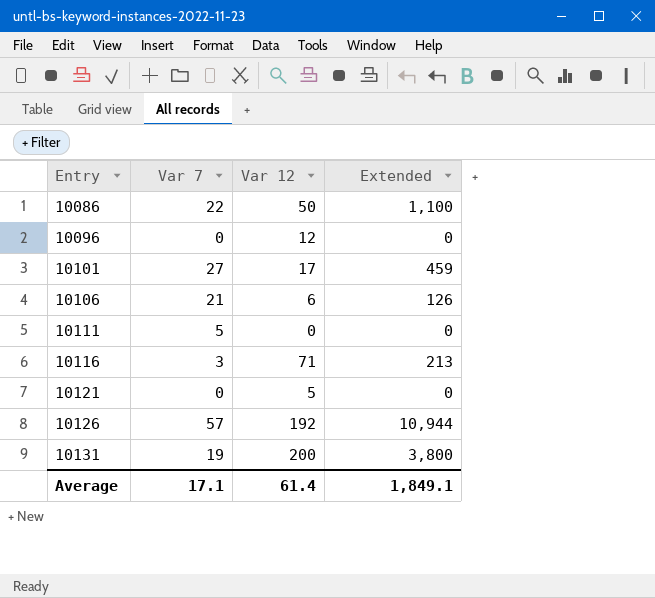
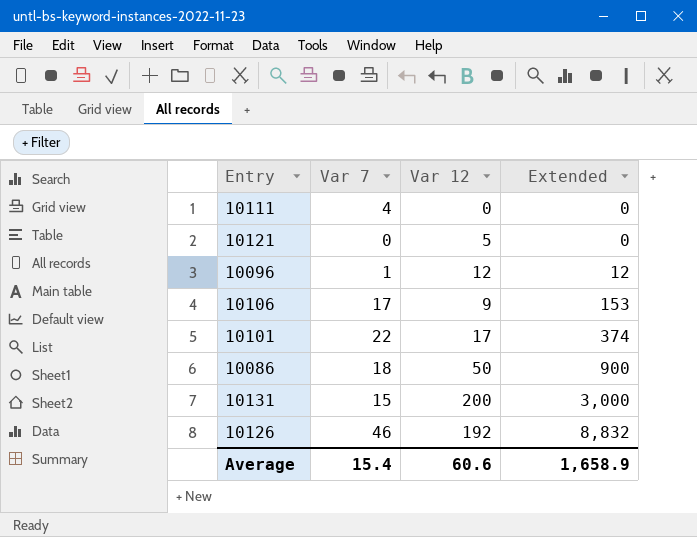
row order: Entry ascending -> Extended ascending
row 10116: 3 | 71 | 213 -> none
10111 | Var 7: 5 -> 4
10096 | Var 7: 0 -> 1
10096 | Extended: 0 -> 12
10106 | Var 7: 21 -> 17
10106 | Var 12: 6 -> 9
10106 | Extended: 126 -> 153
10101 | Var 7: 27 -> 22
10101 | Extended: 459 -> 374
10086 | Var 7: 22 -> 18
10086 | Extended: 1,100 -> 900
10131 | Var 7: 19 -> 15
10131 | Extended: 3,800 -> 3,000
10126 | Var 7: 57 -> 46
10126 | Extended: 10,944 -> 8,832
Average | Var 7: 17.1 -> 15.4
Average | Var 12: 61.4 -> 60.6
Average | Extended: 1,849.1 -> 1,658.9

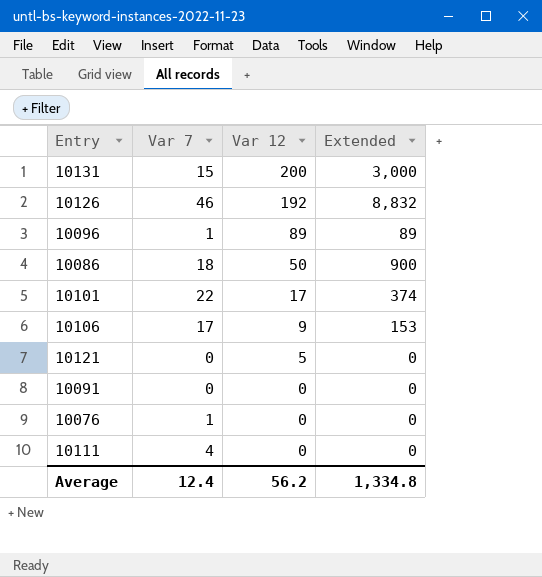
row order: Extended ascending -> Var 12 descending
10096 | Var 12: 12 -> 89
10096 | Extended: 12 -> 89
row 10091: none -> 0 | 0 | 0
row 10076: none -> 1 | 0 | 0
Average | Var 7: 15.4 -> 12.4
Average | Var 12: 60.6 -> 56.2
Average | Extended: 1,658.9 -> 1,334.8

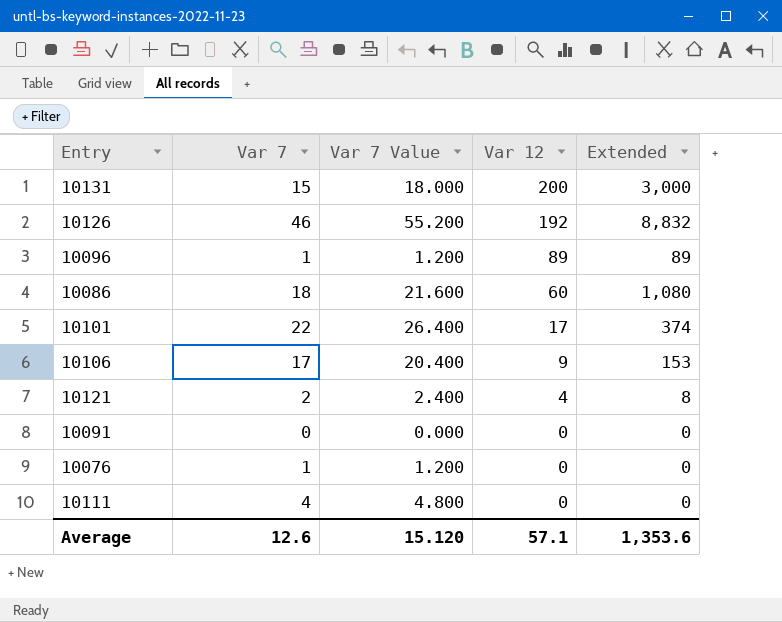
column Var 7 Value | formula: none -> [Var 7] * 1.2
10086 | Var 12: 50 -> 60
10086 | Extended: 900 -> 1,080
10121 | Var 7: 0 -> 2
10121 | Var 12: 5 -> 4
10121 | Extended: 0 -> 8
Average | Var 7: 12.4 -> 12.6
Average | Var 12: 56.2 -> 57.1
Average | Extended: 1,334.8 -> 1,353.6

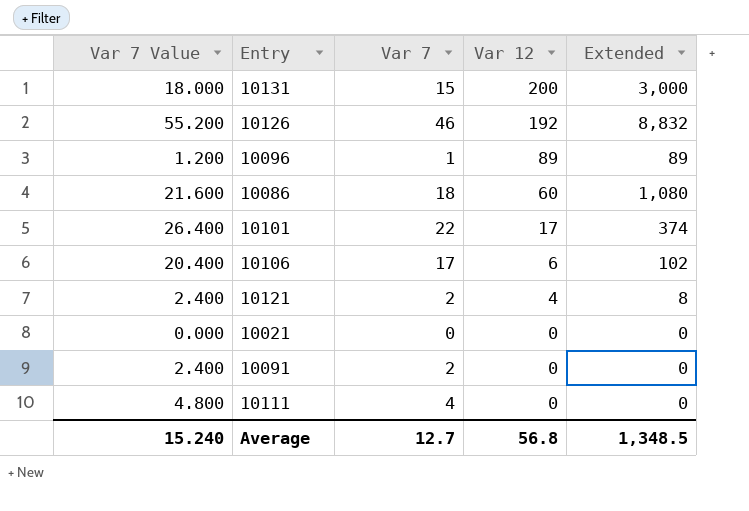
column Var 7 Value | position: 3 -> 1
row 10076: 1 | 1.200 | 0 | 0 -> none
10106 | Var 12: 9 -> 6
10106 | Extended: 153 -> 102
row 10021: none -> 0.000 | 0 | 0 | 0
10091 | Var 7 Value: 0.000 -> 2.400
10091 | Var 7: 0 -> 2
Average | Var 7 Value: 15.120 -> 15.240
Average | Var 7: 12.6 -> 12.7
Average | Var 12: 57.1 -> 56.8
Average | Extended: 1,353.6 -> 1,348.5

